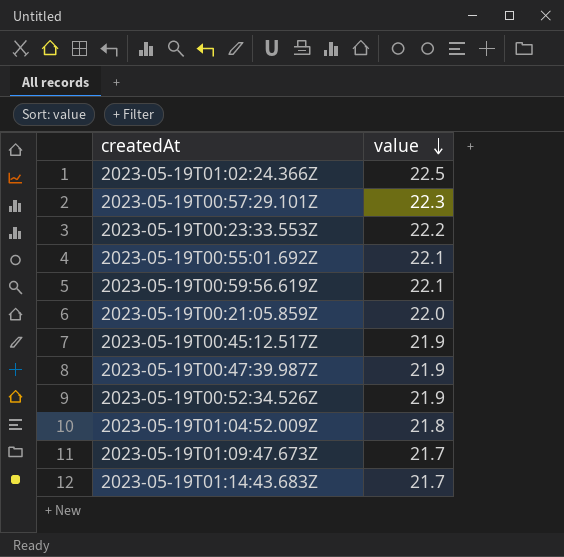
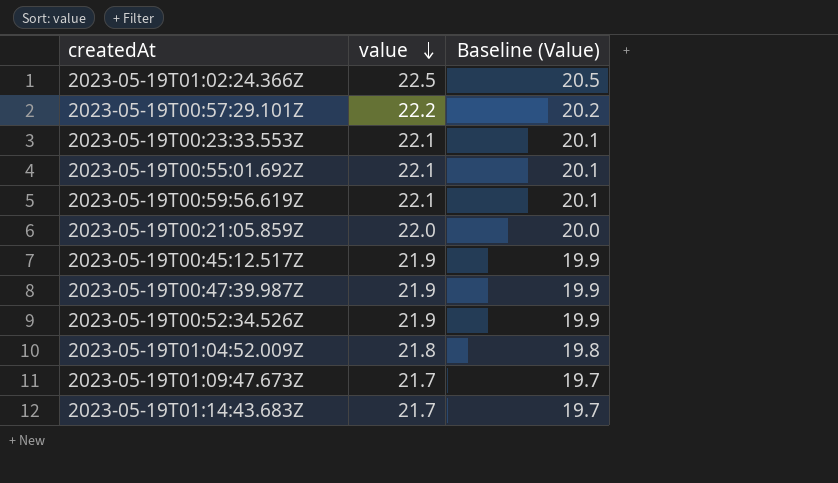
column Baseline (Value) | formula: none -> [value] - 2
2023-05-19T00:57:29.101Z | value: 22.3 -> 22.2
2023-05-19T00:23:33.553Z | value: 22.2 -> 22.1

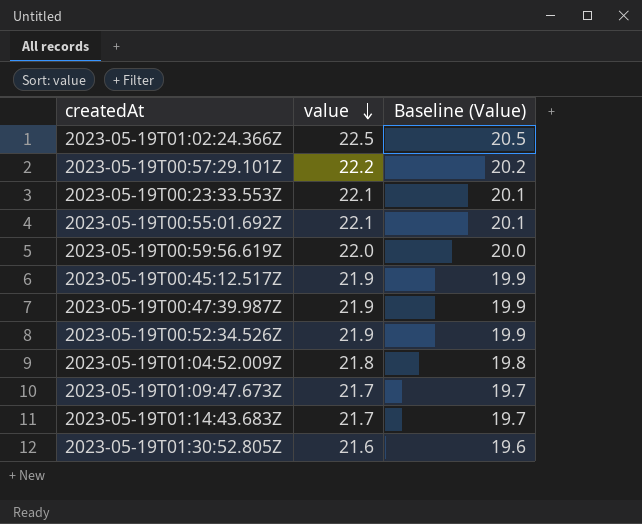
row 2023-05-19T00:21:05.859Z: 22.0 | 20.0 -> none
2023-05-19T00:59:56.619Z | value: 22.1 -> 22.0
2023-05-19T00:59:56.619Z | Baseline (Value): 20.1 -> 20.0
row 2023-05-19T01:30:52.805Z: none -> 21.6 | 19.6

